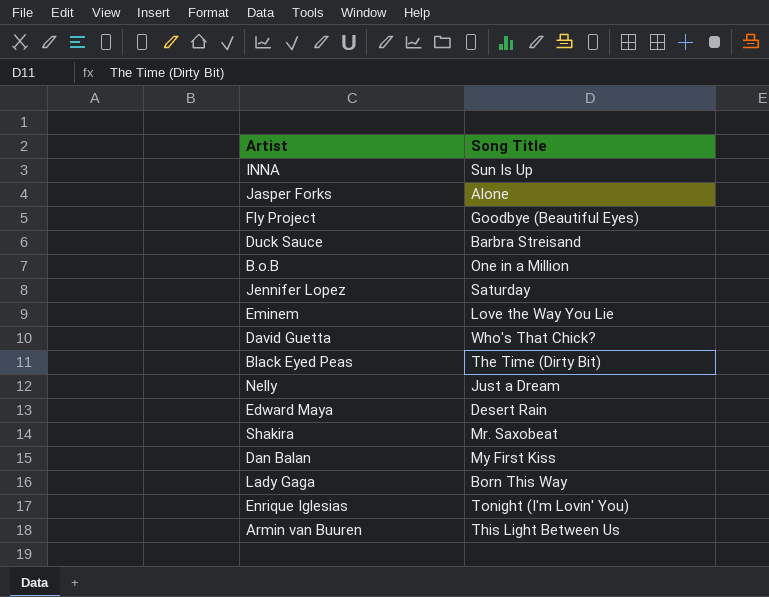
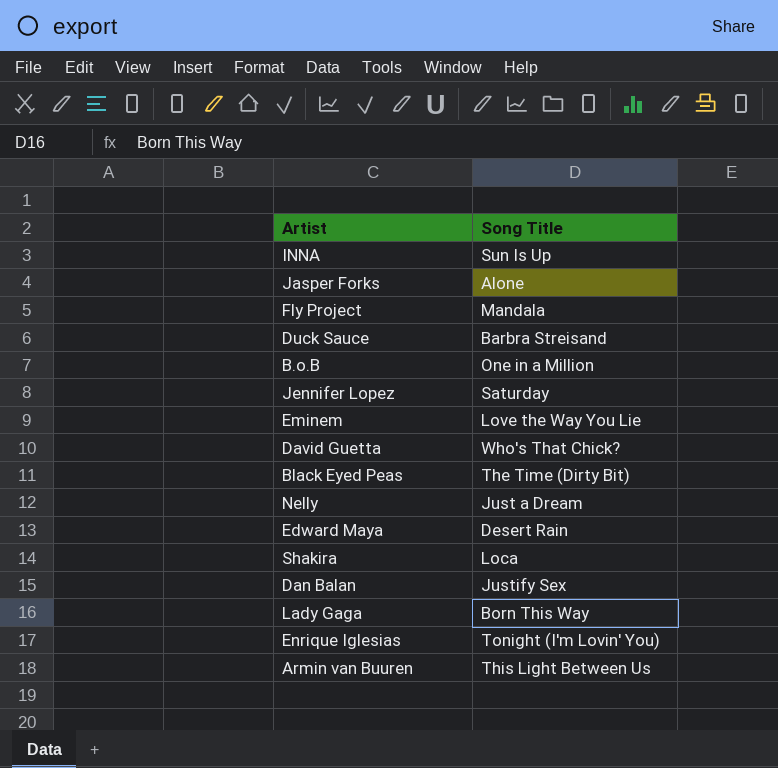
Fly Project | Song Title: Goodbye (Beautiful Eyes) -> Mandala
Shakira | Song Title: Mr. Saxobeat -> Loca
Dan Balan | Song Title: My First Kiss -> Justify Sex

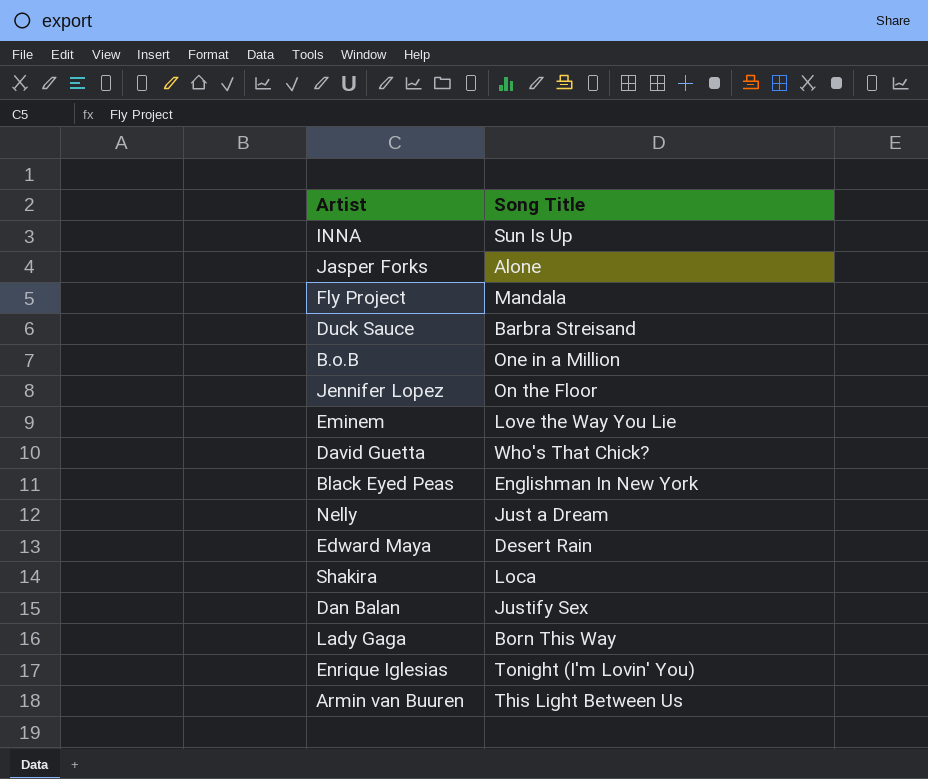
Jennifer Lopez | Song Title: Saturday -> On the Floor
Black Eyed Peas | Song Title: The Time (Dirty Bit) -> Englishman In New York

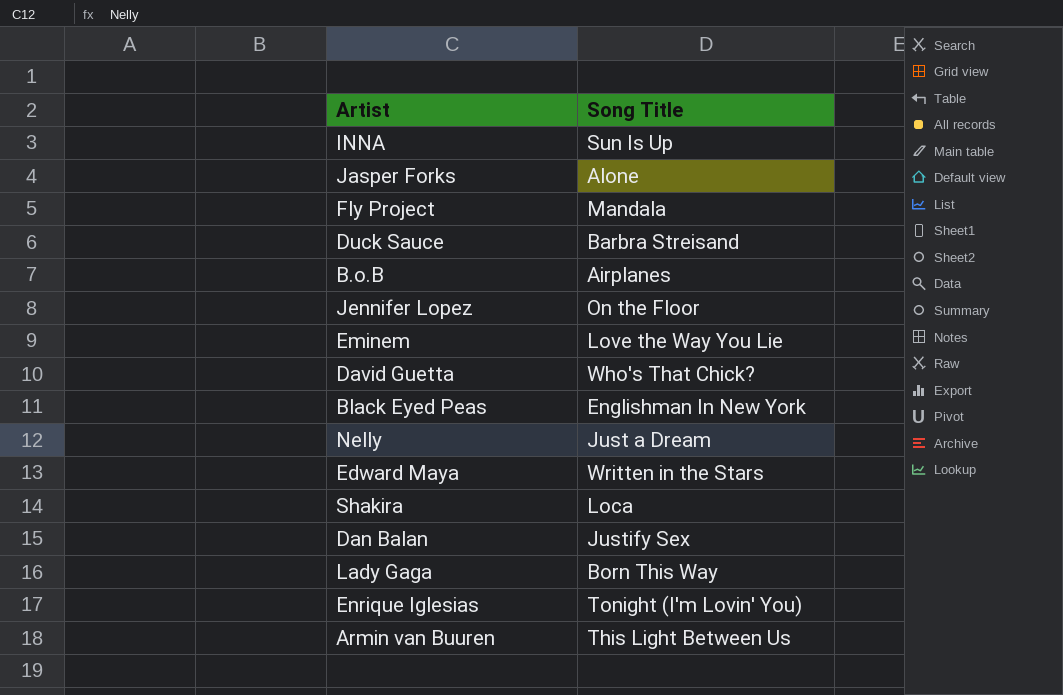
B.o.B | Song Title: One in a Million -> Airplanes
Edward Maya | Song Title: Desert Rain -> Written in the Stars

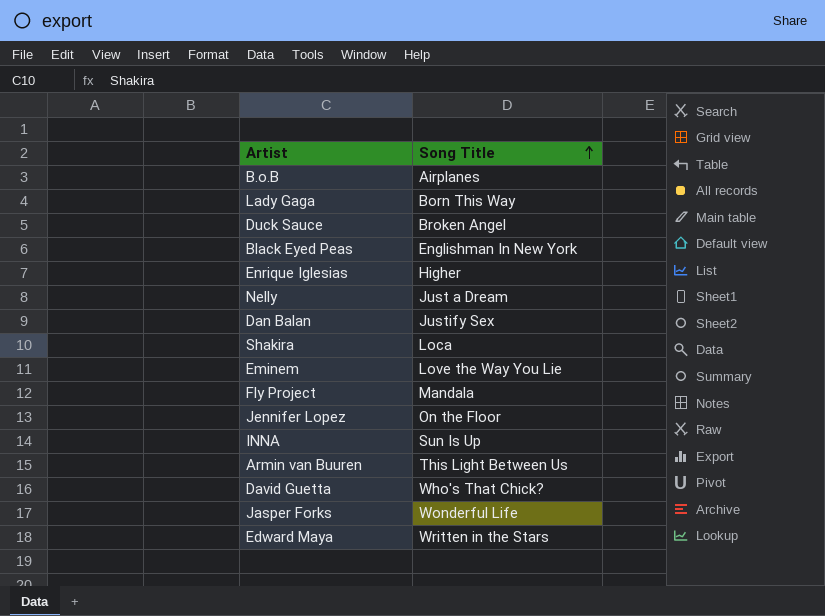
row order: none -> Song Title ascending
Duck Sauce | Song Title: Barbra Streisand -> Broken Angel
Enrique Iglesias | Song Title: Tonight (I'm Lovin' You) -> Higher
Jasper Forks | Song Title: Alone -> Wonderful Life

